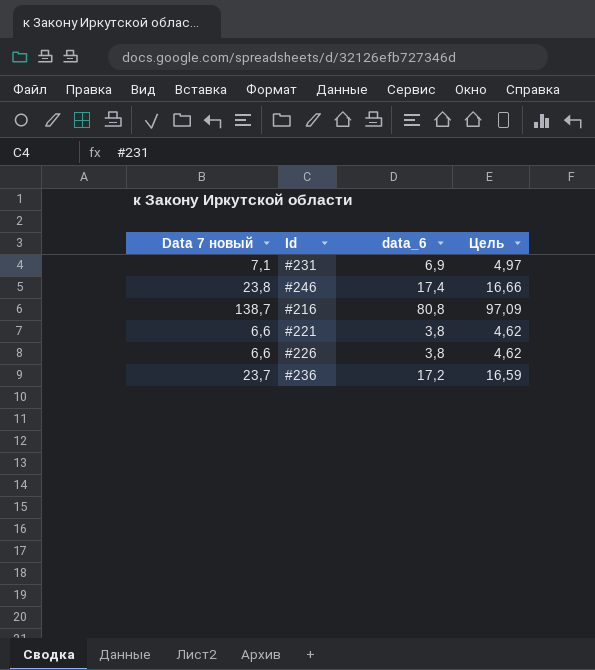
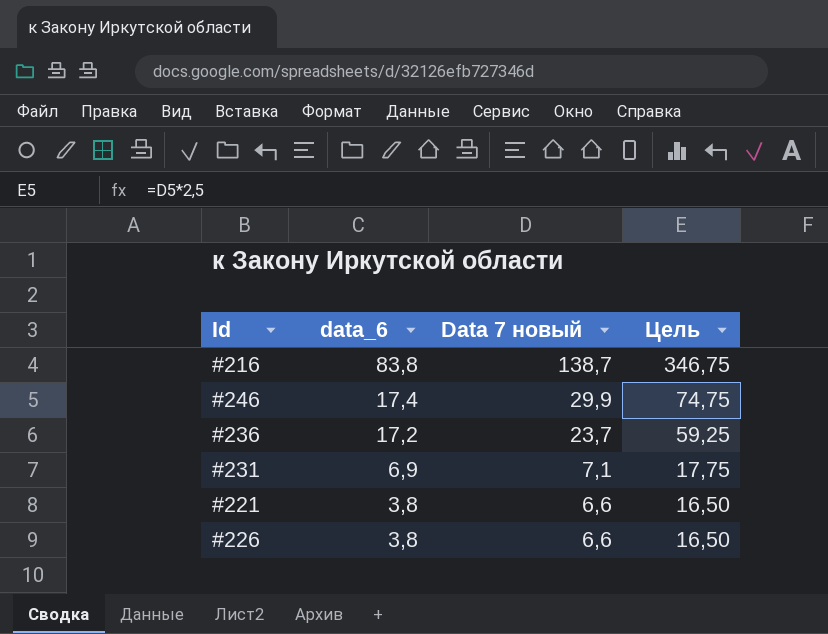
row order: none -> data_6 descending
column Data 7 новый | position: 1 -> 3
column Цель | formula: [Data 7 новый] * 0,7 -> [Data 7 новый] * 2,5
#216 | data_6: 80,8 -> 83,8
#246 | Data 7 новый: 23,8 -> 29,9

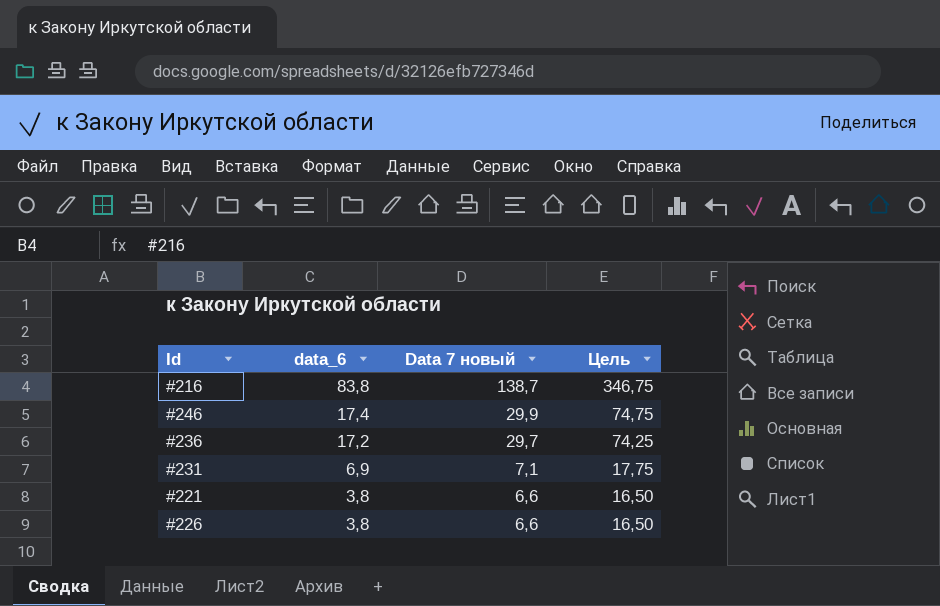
#236 | Data 7 новый: 23,7 -> 29,7
#236 | Цель: 59,25 -> 74,25

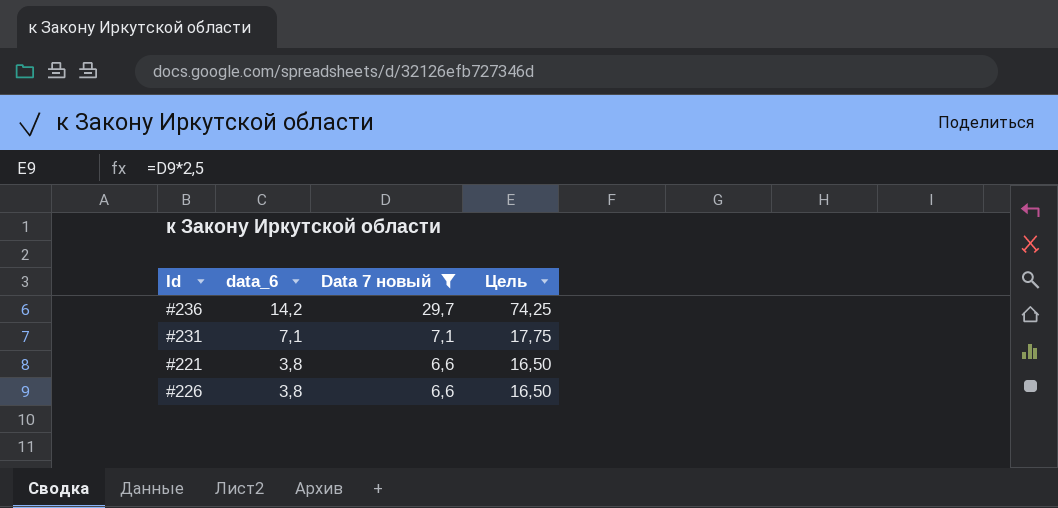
filter: none -> Data 7 новый <= 29,7
#236 | data_6: 17,2 -> 14,2
#231 | data_6: 6,9 -> 7,1

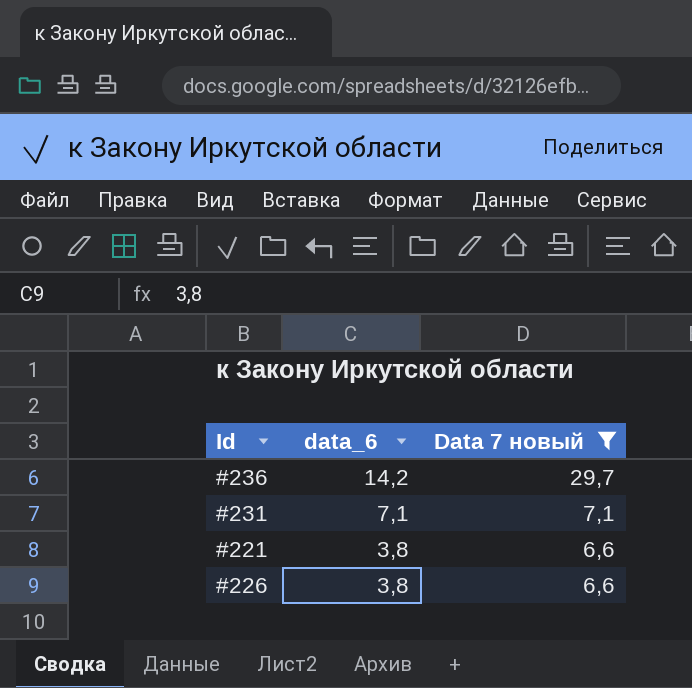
column Цель | formula: [Data 7 новый] * 2,5 -> none

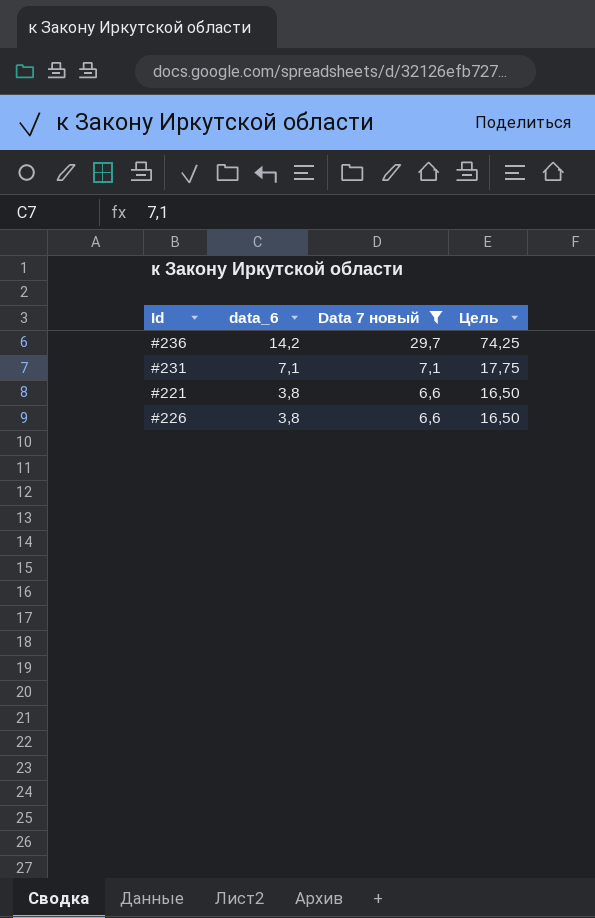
column Цель | formula: none -> [Data 7 новый] * 2,5

